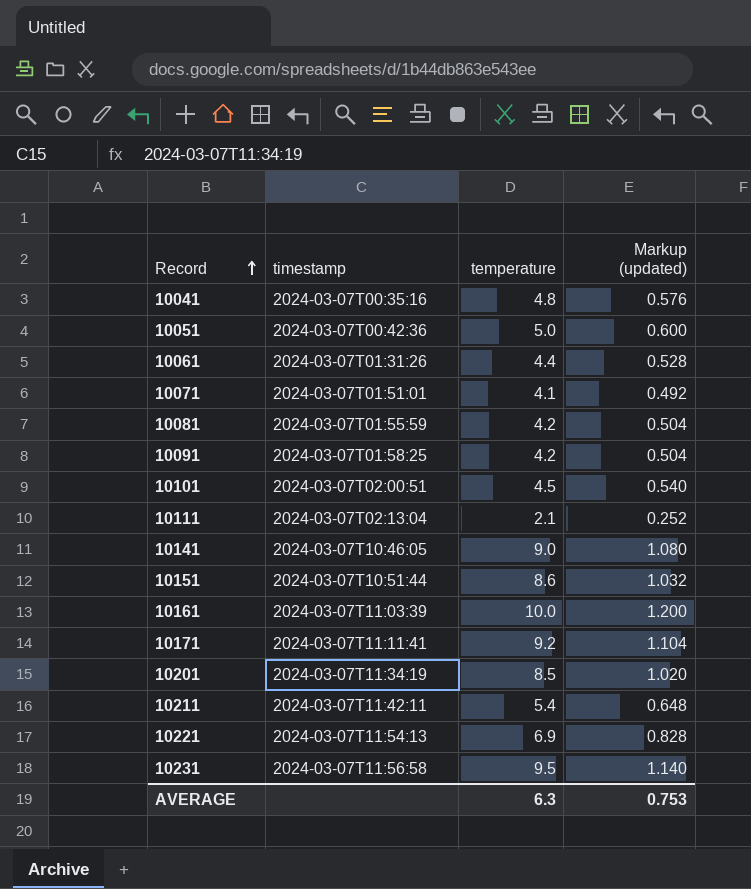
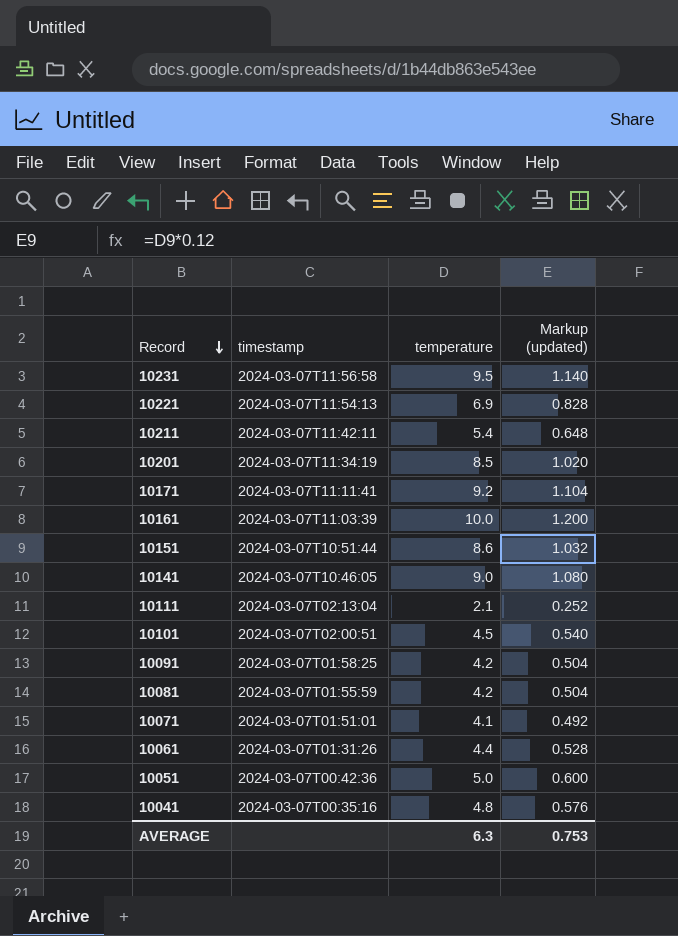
row order: Record ascending -> Record descending

